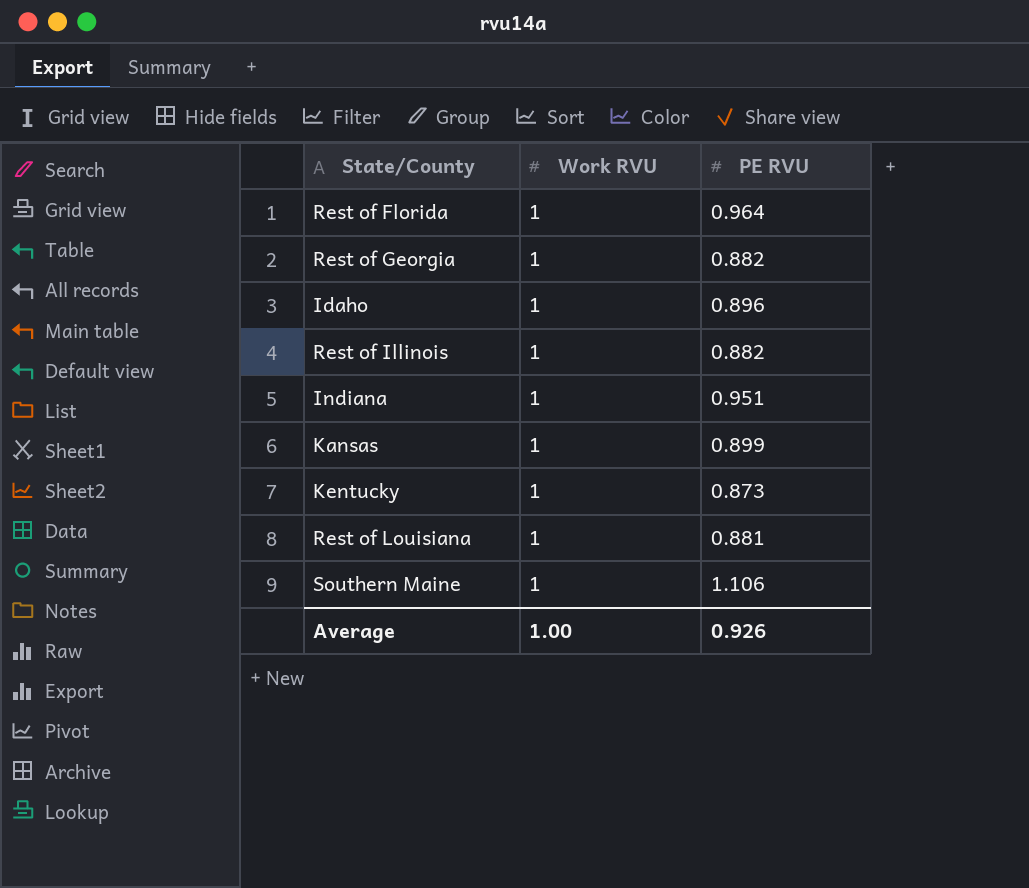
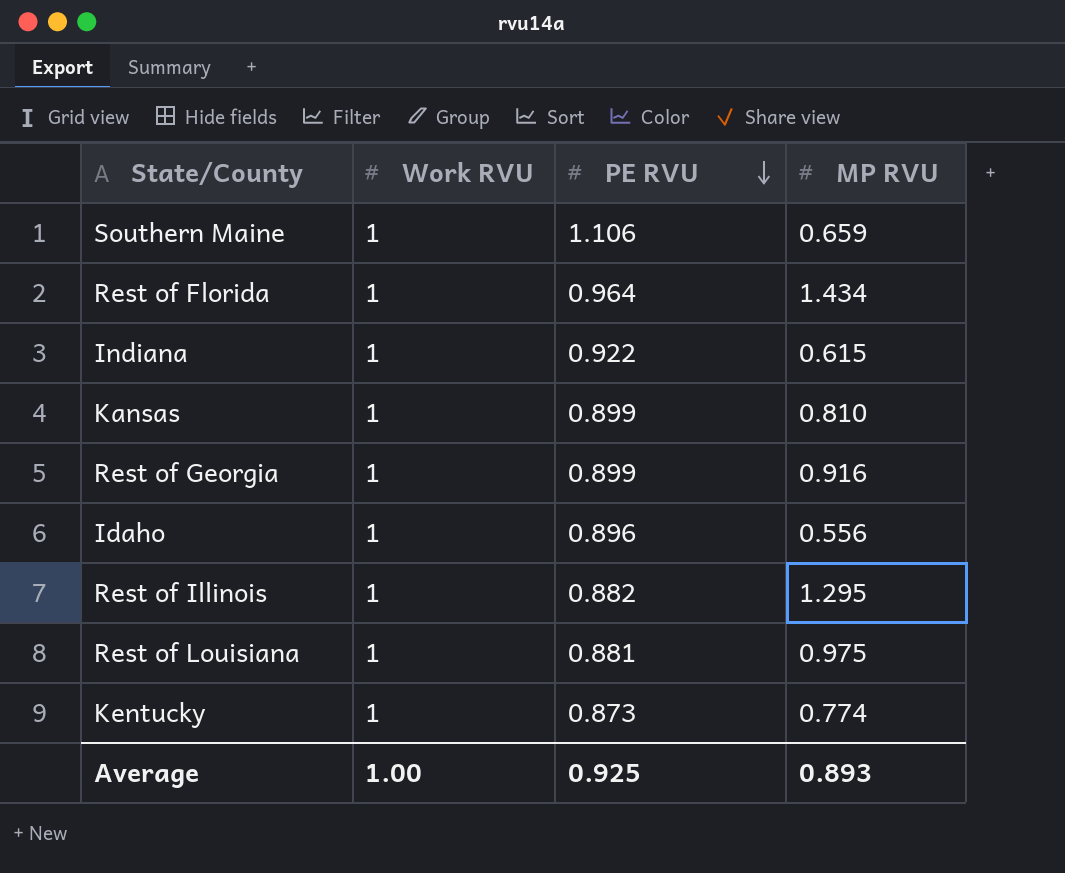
row order: none -> PE RVU descending
column MP RVU | position: none -> 4
Indiana | PE RVU: 0.951 -> 0.922
Rest of Georgia | PE RVU: 0.882 -> 0.899
Average | PE RVU: 0.926 -> 0.925

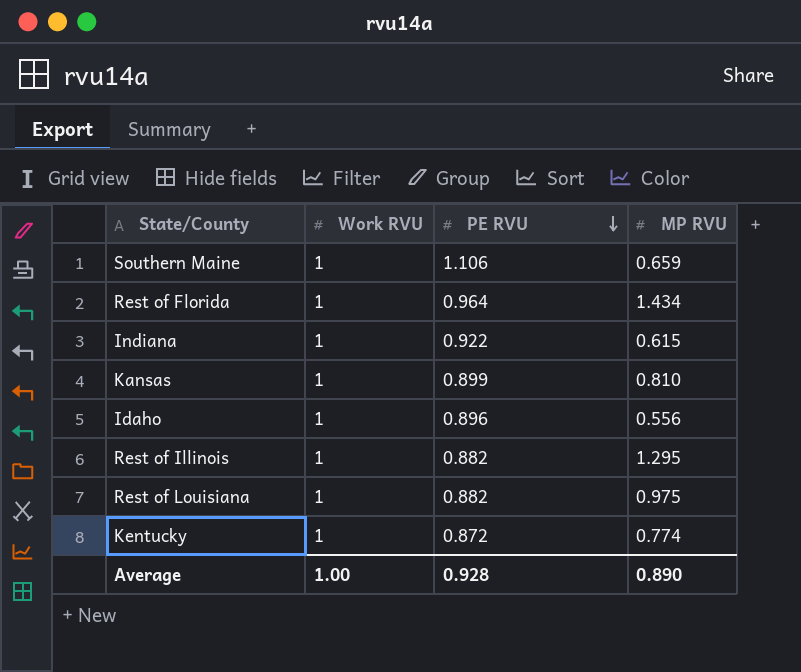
row Rest of Georgia: 1 | 0.899 | 0.916 -> none
Rest of Louisiana | PE RVU: 0.881 -> 0.882
Kentucky | PE RVU: 0.873 -> 0.872
Average | PE RVU: 0.925 -> 0.928
Average | MP RVU: 0.893 -> 0.890

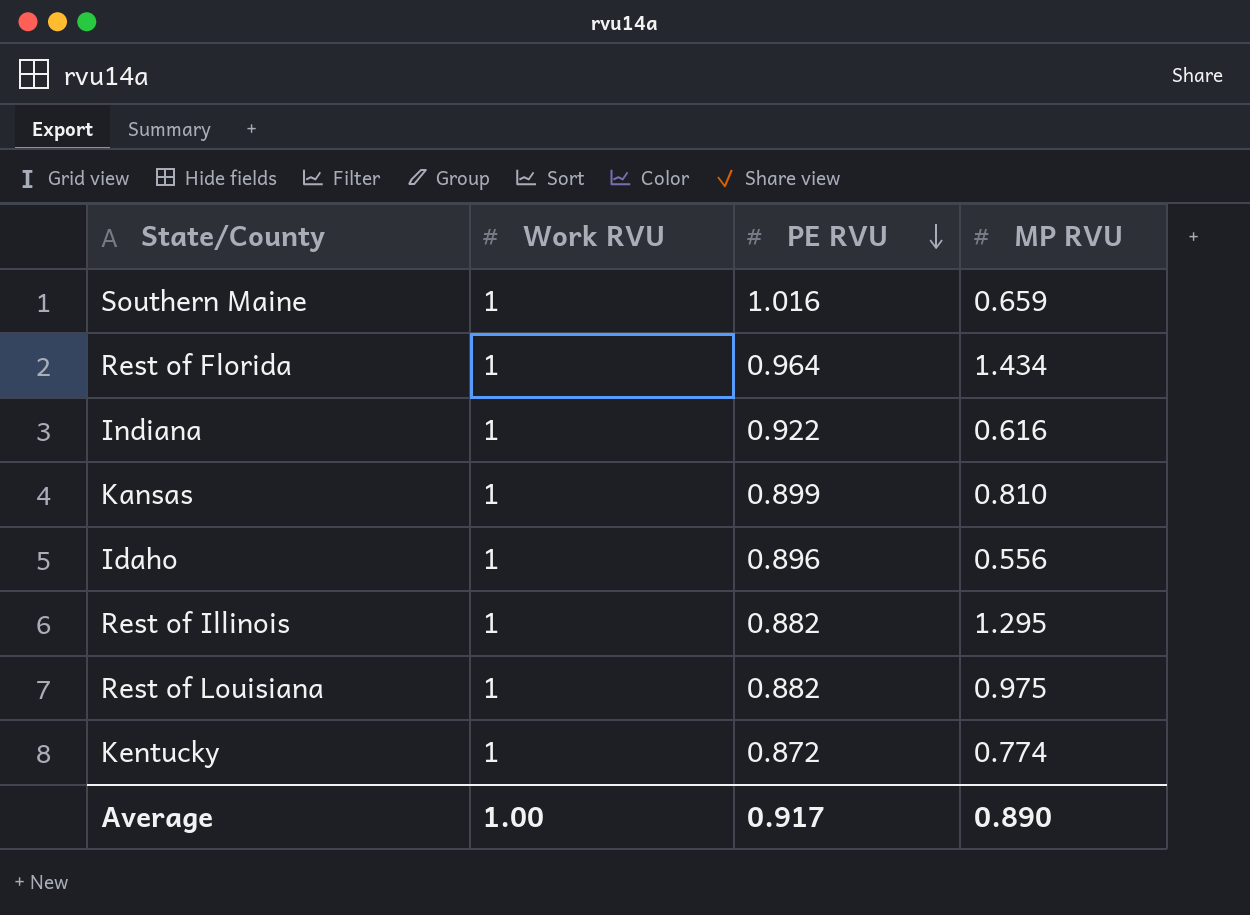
Southern Maine | PE RVU: 1.106 -> 1.016
Indiana | MP RVU: 0.615 -> 0.616
Average | PE RVU: 0.928 -> 0.917

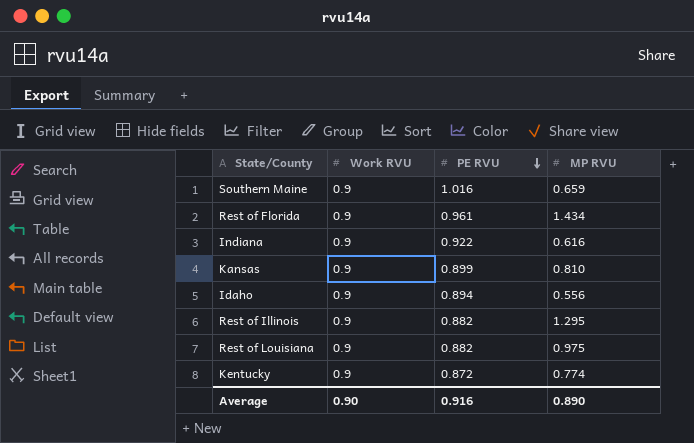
Southern Maine | Work RVU: 1 -> 0.9
Rest of Florida | Work RVU: 1 -> 0.9
Rest of Florida | PE RVU: 0.964 -> 0.961
Indiana | Work RVU: 1 -> 0.9
Kansas | Work RVU: 1 -> 0.9
Idaho | Work RVU: 1 -> 0.9
Idaho | PE RVU: 0.896 -> 0.894
Rest of Illinois | Work RVU: 1 -> 0.9
Rest of Louisiana | Work RVU: 1 -> 0.9
Kentucky | Work RVU: 1 -> 0.9
Average | Work RVU: 1.00 -> 0.90
Average | PE RVU: 0.917 -> 0.916

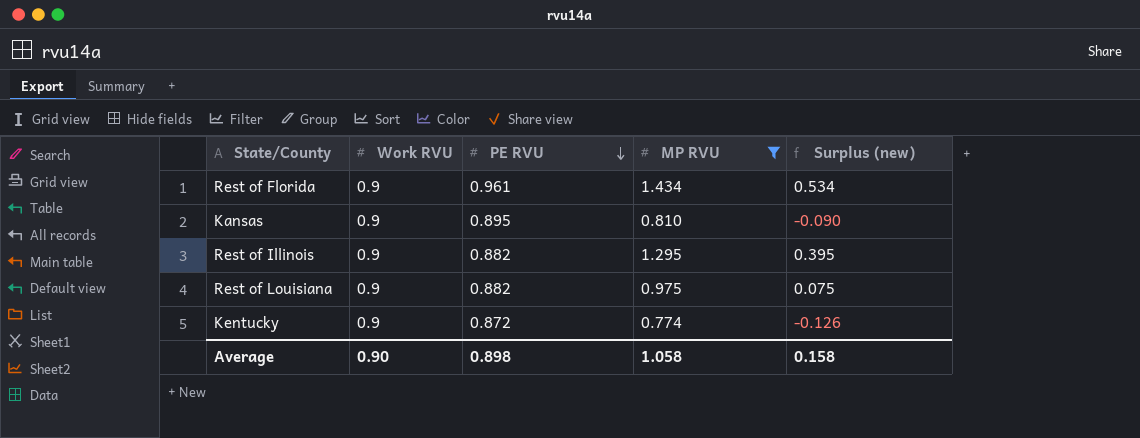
filter: none -> MP RVU >= 0.774
column Surplus (new) | formula: none -> [MP RVU] - [Work RVU]
Kansas | PE RVU: 0.899 -> 0.895
Average | PE RVU: 0.916 -> 0.898
Average | MP RVU: 0.890 -> 1.058

